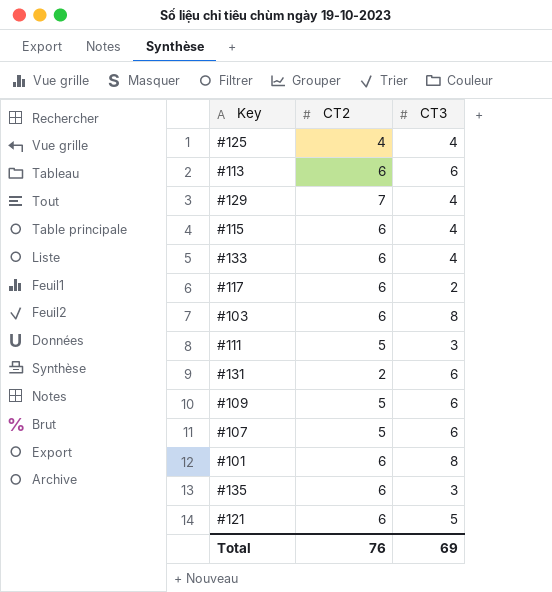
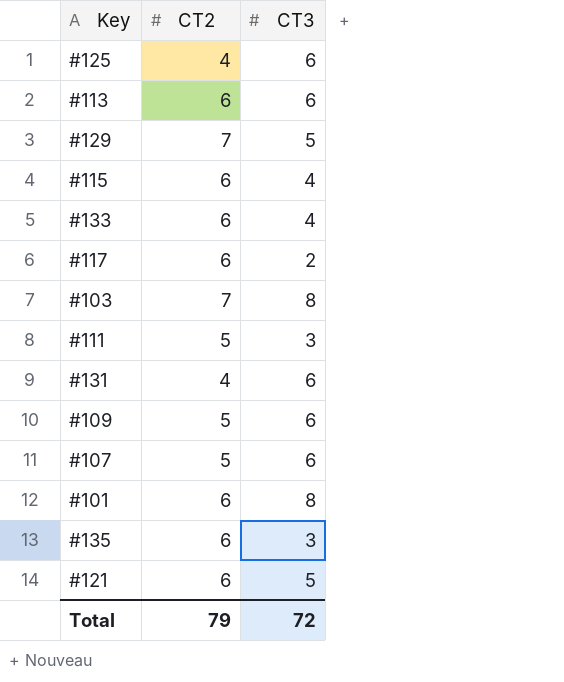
#125 | CT3: 4 -> 6
#129 | CT3: 4 -> 5
#103 | CT2: 6 -> 7
#131 | CT2: 2 -> 4
Total | CT2: 76 -> 79
Total | CT3: 69 -> 72

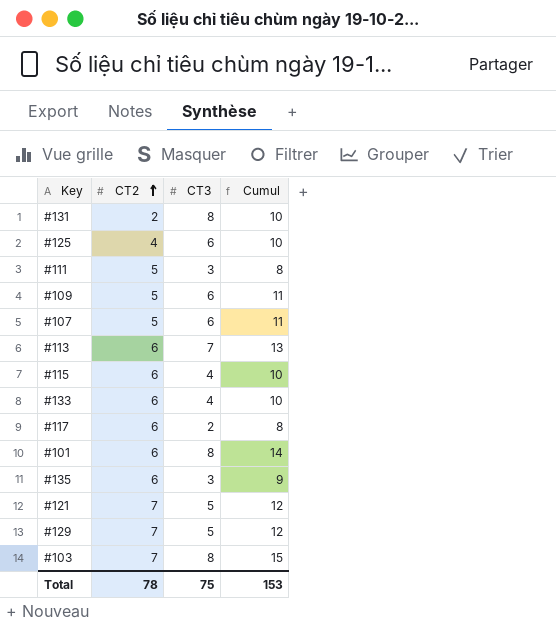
row order: none -> CT2 ascending
column Cumul | formula: none -> [CT2] + [CT3]
#131 | CT2: 4 -> 2
#131 | CT3: 6 -> 8
#113 | CT3: 6 -> 7
#121 | CT2: 6 -> 7
Total | CT2: 79 -> 78
Total | CT3: 72 -> 75

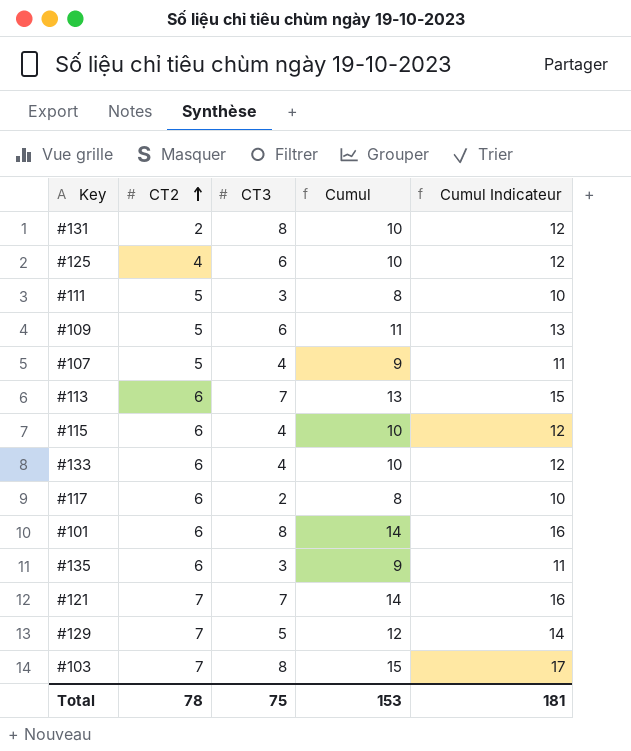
column Cumul Indicateur | formula: none -> [Cumul] + 2
#107 | CT3: 6 -> 4
#107 | Cumul: 11 -> 9
#121 | CT3: 5 -> 7
#121 | Cumul: 12 -> 14

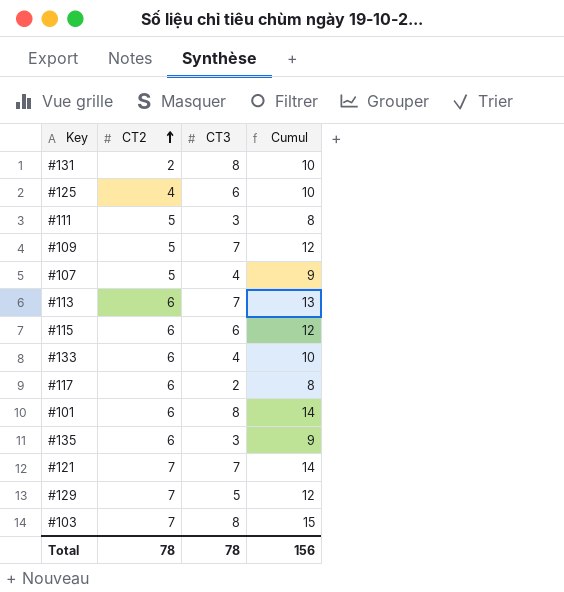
column Cumul Indicateur | formula: [Cumul] + 2 -> none
#109 | CT3: 6 -> 7
#109 | Cumul: 11 -> 12
#115 | CT3: 4 -> 6
#115 | Cumul: 10 -> 12
Total | CT3: 75 -> 78
Total | Cumul: 153 -> 156

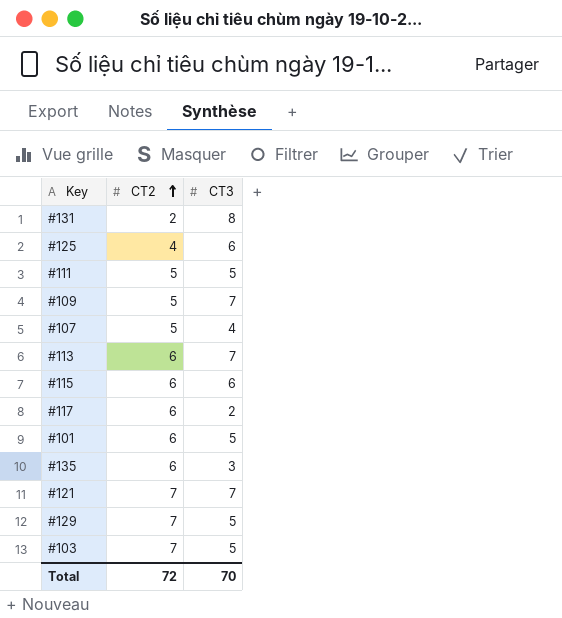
column Cumul | formula: [CT2] + [CT3] -> none
row #133: 6 | 4 | 10 -> none
#111 | CT3: 3 -> 5
#101 | CT3: 8 -> 5
#103 | CT3: 8 -> 5
Total | CT2: 78 -> 72
Total | CT3: 78 -> 70

